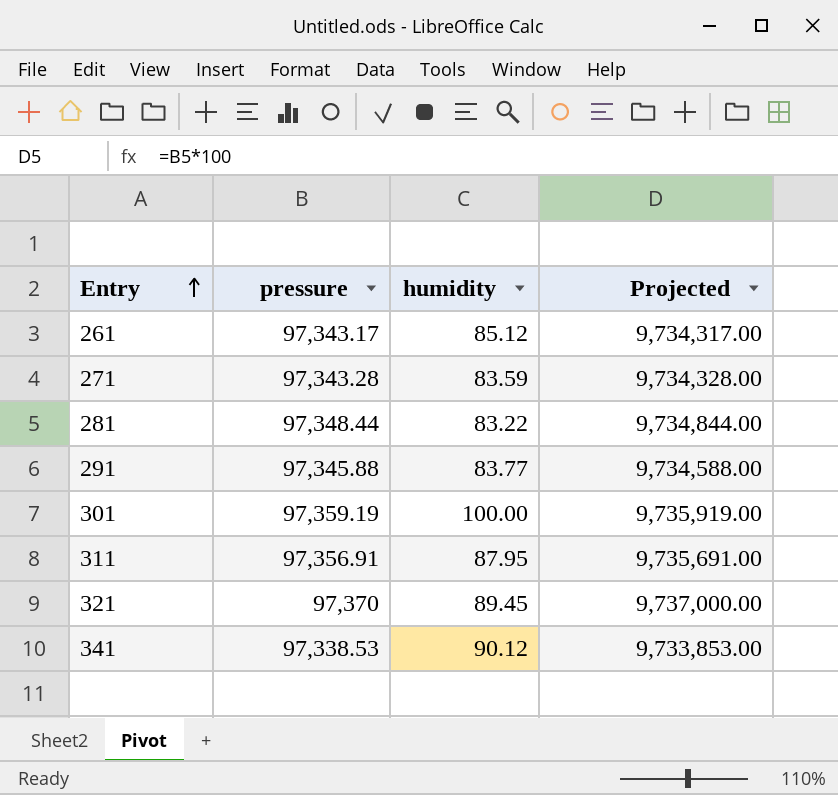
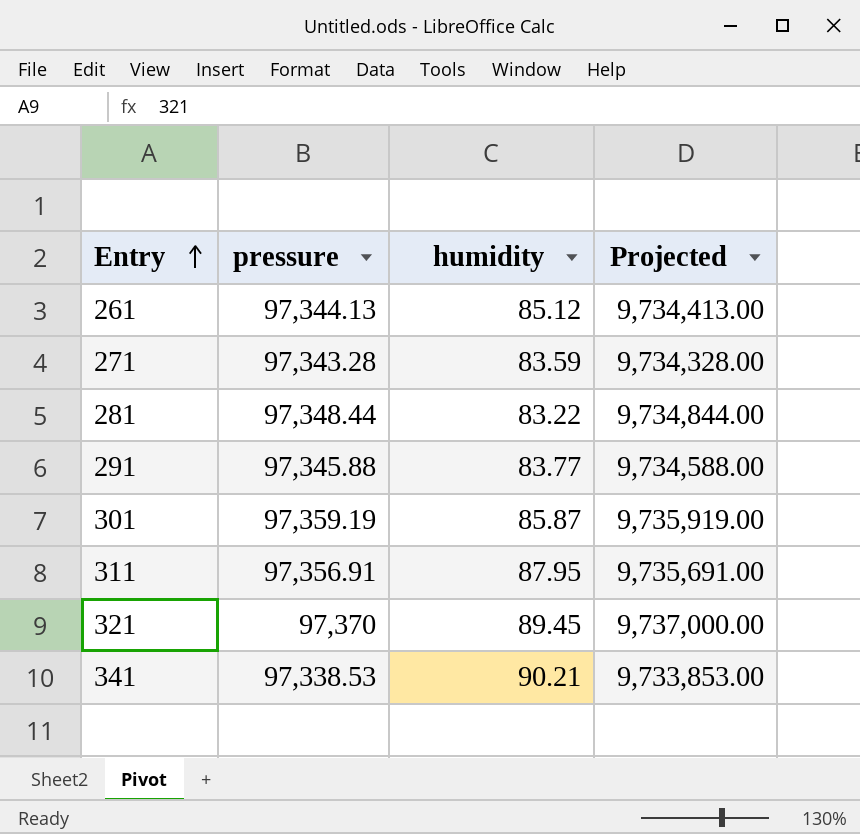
261 | pressure: 97,343.17 -> 97,344.13
261 | Projected: 9,734,317.00 -> 9,734,413.00
301 | humidity: 100.00 -> 85.87
341 | humidity: 90.12 -> 90.21

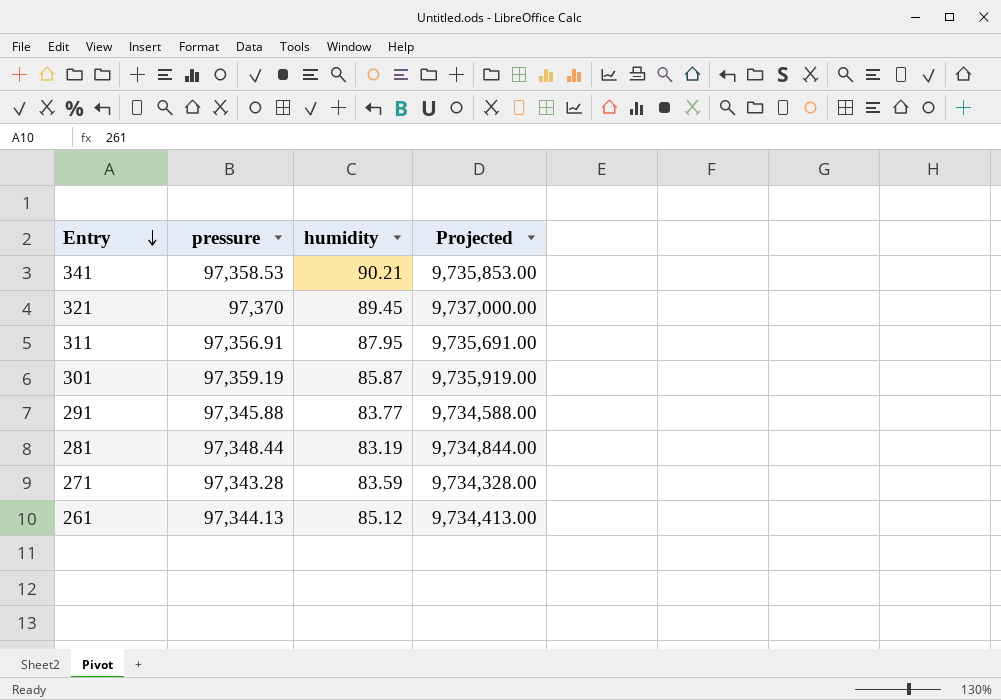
row order: Entry ascending -> Entry descending
341 | pressure: 97,338.53 -> 97,358.53
341 | Projected: 9,733,853.00 -> 9,735,853.00
281 | humidity: 83.22 -> 83.19

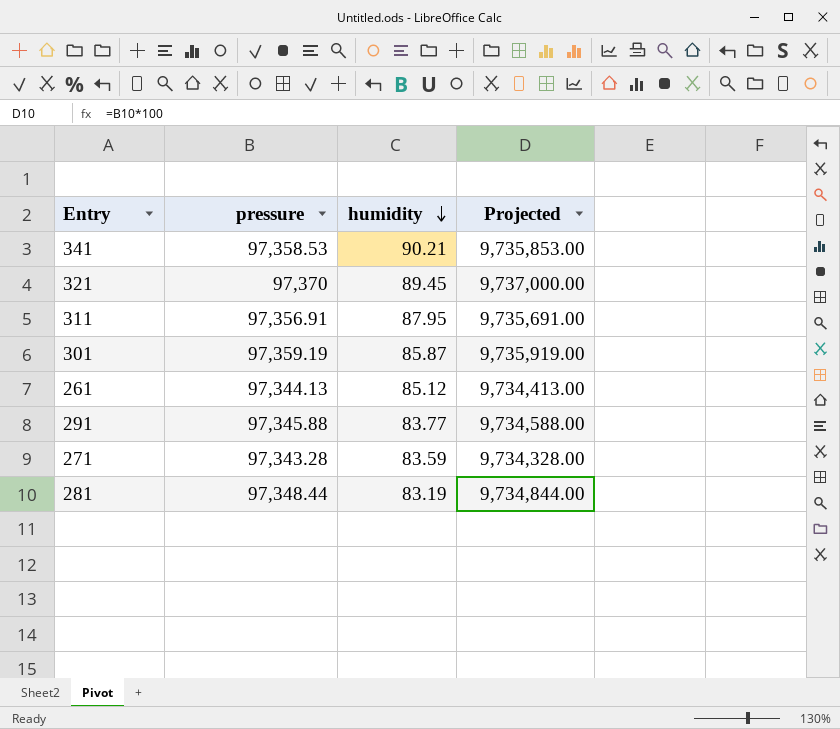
row order: Entry descending -> humidity descending

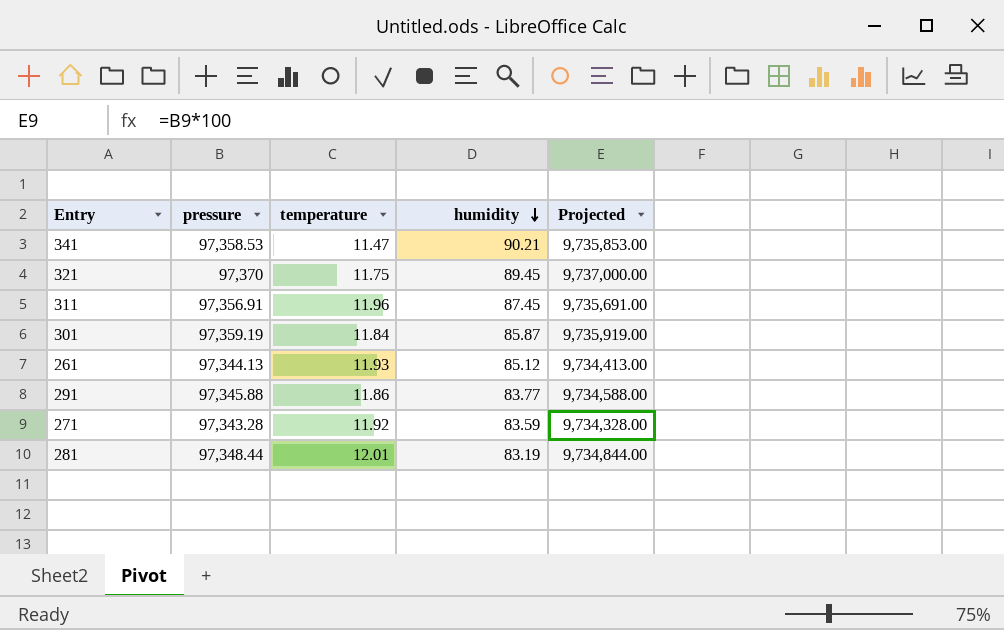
column temperature | position: none -> 3
311 | humidity: 87.95 -> 87.45

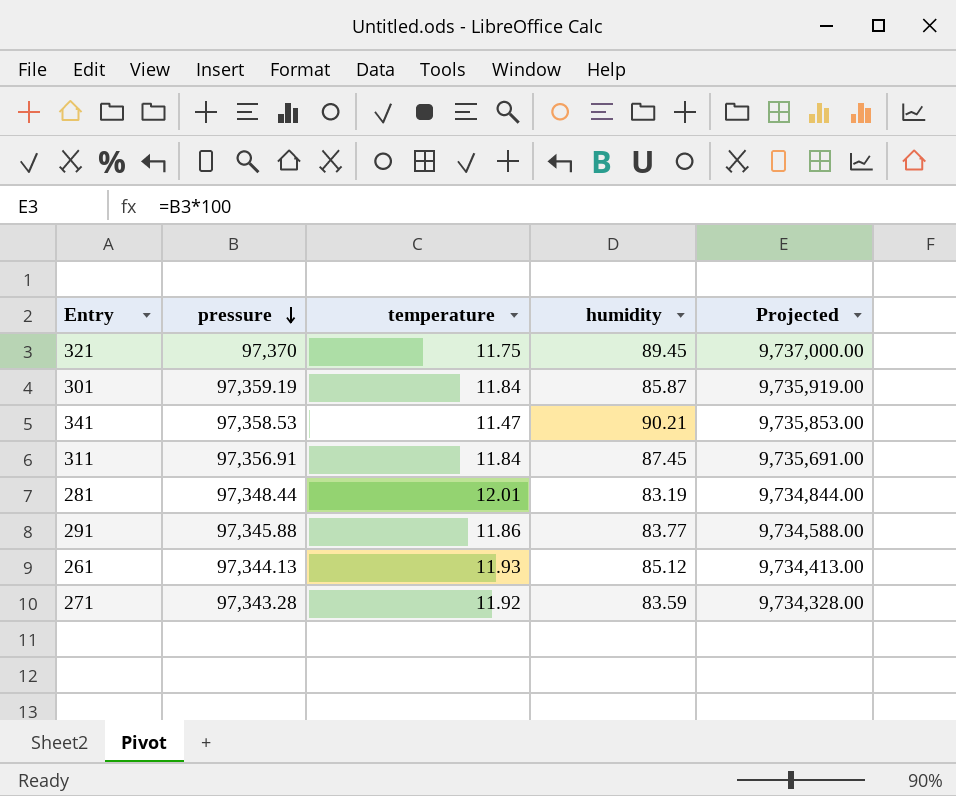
row order: humidity descending -> pressure descending
311 | temperature: 11.96 -> 11.84

